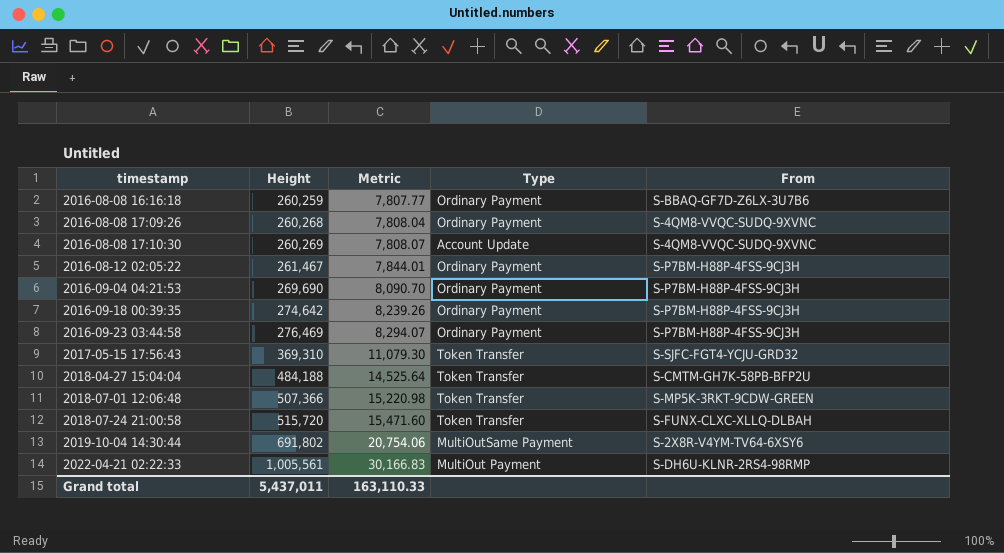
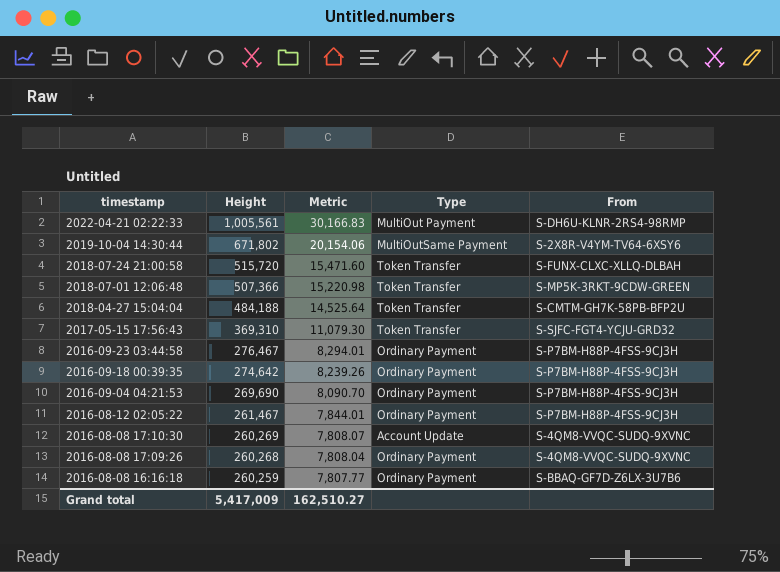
row order: timestamp ascending -> timestamp descending
2019-10-04 14:30:44 | Height: 691,802 -> 671,802
2019-10-04 14:30:44 | Metric: 20,754.06 -> 20,154.06
2016-09-23 03:44:58 | Height: 276,469 -> 276,467
2016-09-23 03:44:58 | Metric: 8,294.07 -> 8,294.01
Grand total | Height: 5,437,011 -> 5,417,009
Grand total | Metric: 163,110.33 -> 162,510.27

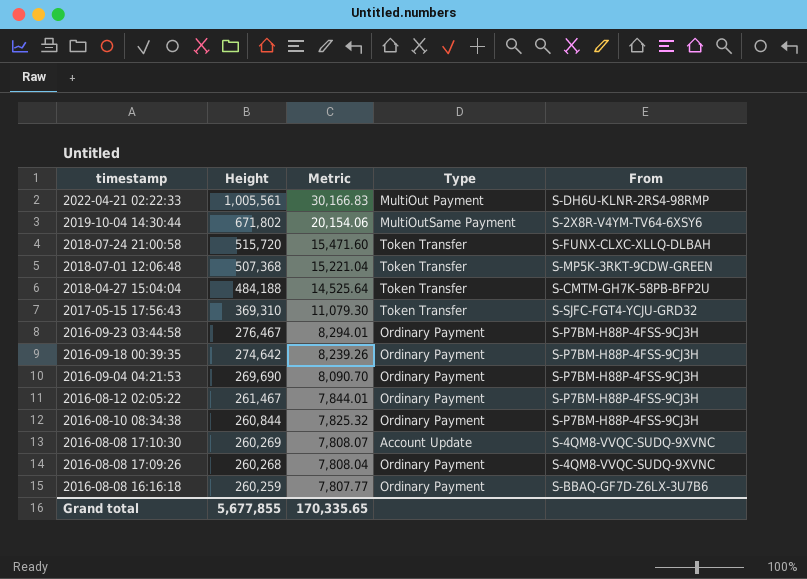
2018-07-01 12:06:48 | Height: 507,366 -> 507,368
2018-07-01 12:06:48 | Metric: 15,220.98 -> 15,221.04
row 2016-08-10 08:34:38: none -> 260,844 | 7,825.32 | Ordinary Payment | S-P7BM-H88P-4FSS-9CJ3H
Grand total | Height: 5,417,009 -> 5,677,855
Grand total | Metric: 162,510.27 -> 170,335.65

